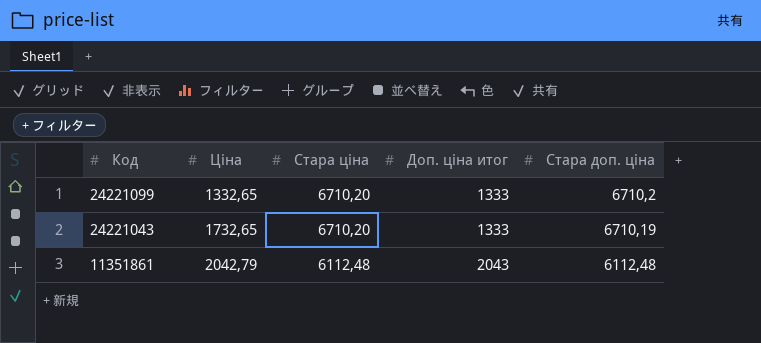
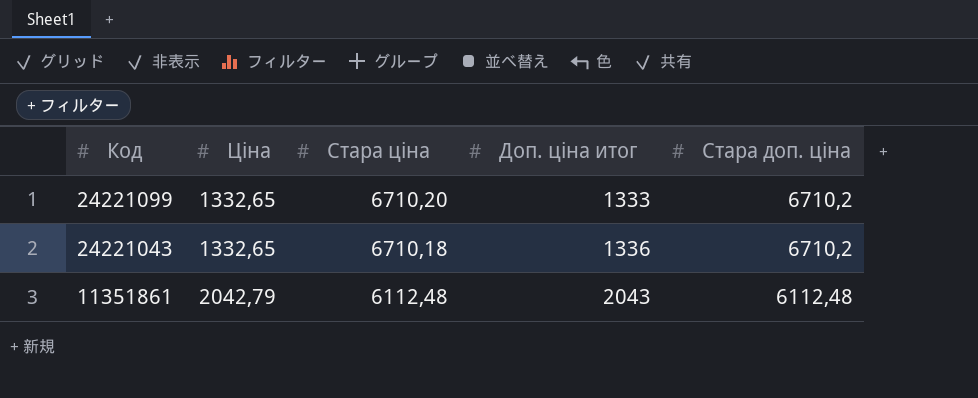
24221043 | Ціна: 1732,65 -> 1332,65
24221043 | Стара ціна: 6710,20 -> 6710,18
24221043 | Доп. ціна итог: 1333 -> 1336
24221043 | Стара доп. ціна: 6710,19 -> 6710,2

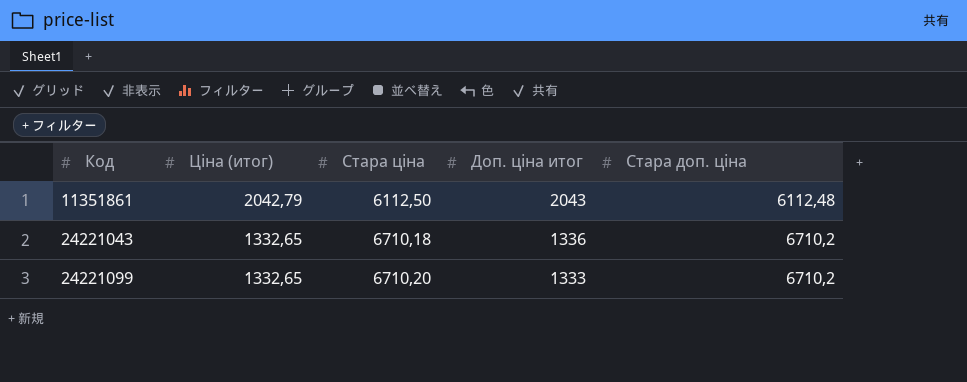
row order: Код descending -> Код ascending
column name: Ціна -> Ціна (итог)
11351861 | Стара ціна: 6112,48 -> 6112,50

